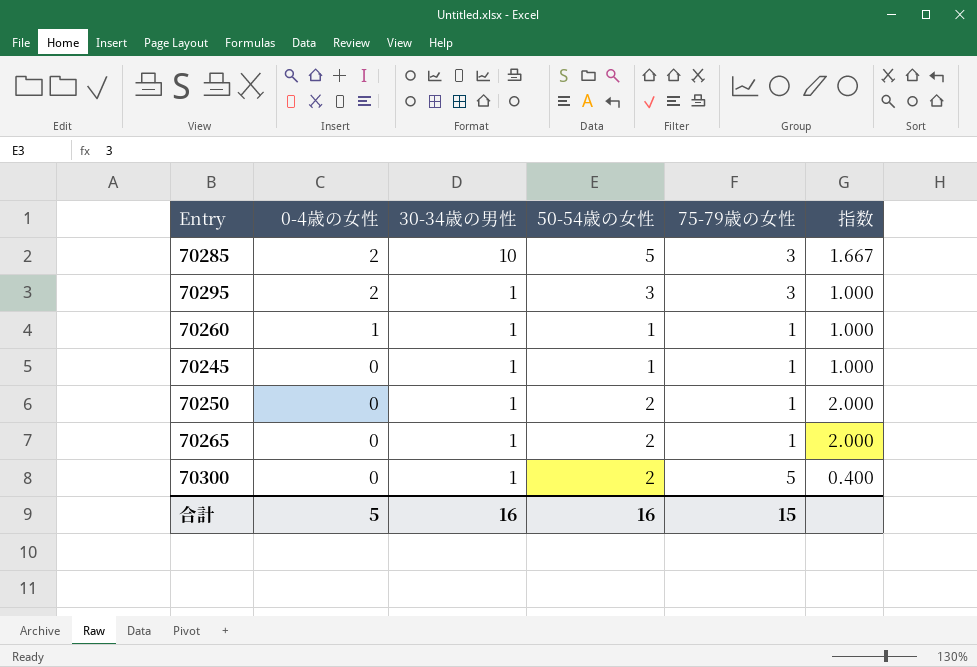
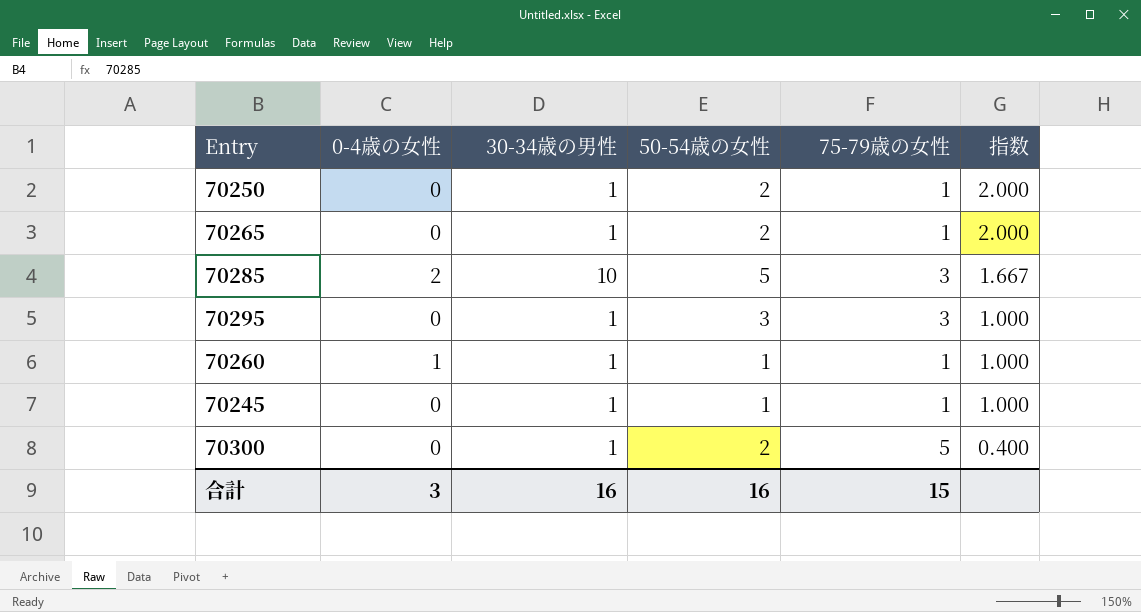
row order: 0-4歳の女性 descending -> 指数 descending
70295 | 0-4歳の女性: 2 -> 0
合計 | 0-4歳の女性: 5 -> 3

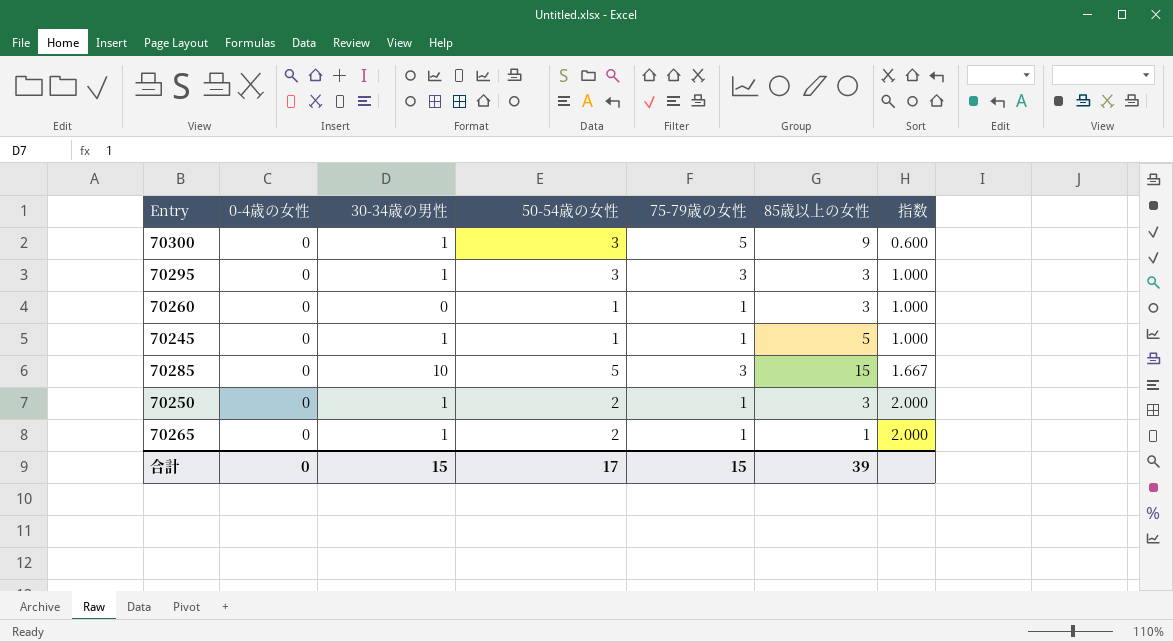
row order: 指数 descending -> 指数 ascending
column 85歳以上の女性 | position: none -> 6
70300 | 50-54歳の女性: 2 -> 3
70300 | 指数: 0.400 -> 0.600
70260 | 0-4歳の女性: 1 -> 0
70260 | 30-34歳の男性: 1 -> 0
70285 | 0-4歳の女性: 2 -> 0
合計 | 0-4歳の女性: 3 -> 0
合計 | 30-34歳の男性: 16 -> 15
合計 | 50-54歳の女性: 16 -> 17

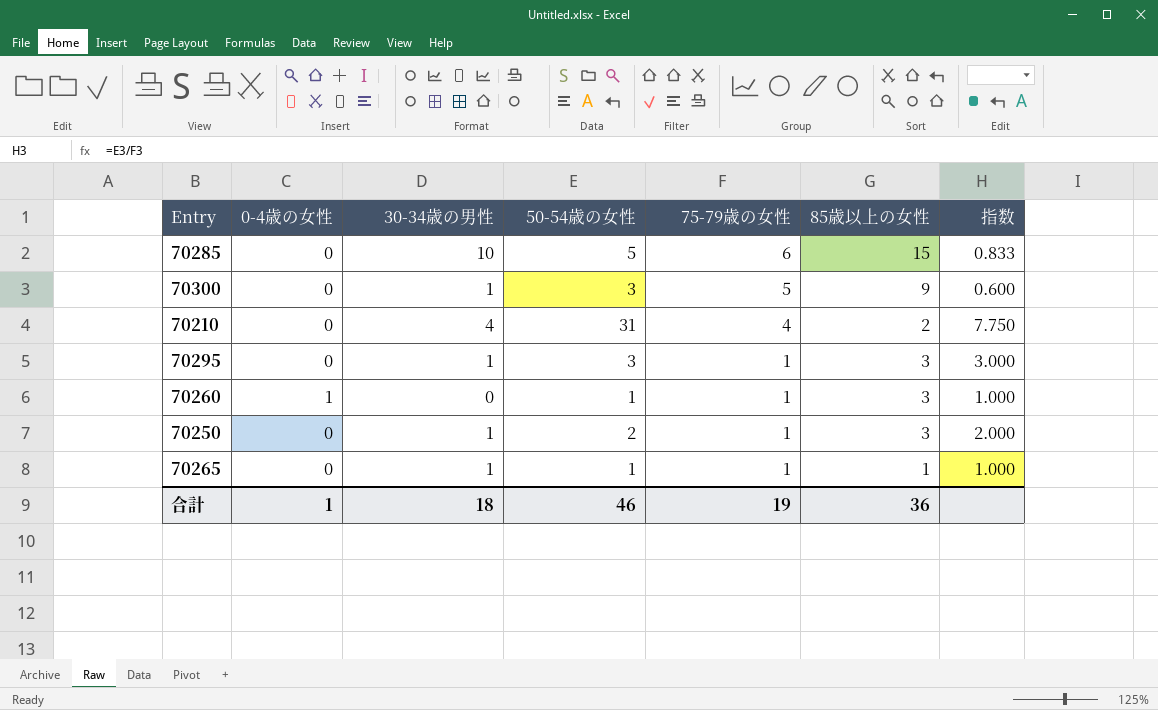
row order: 指数 ascending -> 75-79歳の女性 descending
row 70245: 0 | 1 | 1 | 1 | 5 | 1.000 -> none
70285 | 75-79歳の女性: 3 -> 6
70285 | 指数: 1.667 -> 0.833
row 70210: none -> 0 | 4 | 31 | 4 | 2 | 7.750
70295 | 75-79歳の女性: 3 -> 1
70295 | 指数: 1.000 -> 3.000
70260 | 0-4歳の女性: 0 -> 1
70265 | 50-54歳の女性: 2 -> 1
70265 | 指数: 2.000 -> 1.000
合計 | 0-4歳の女性: 0 -> 1
合計 | 30-34歳の男性: 15 -> 18
合計 | 50-54歳の女性: 17 -> 46
合計 | 75-79歳の女性: 15 -> 19
合計 | 85歳以上の女性: 39 -> 36

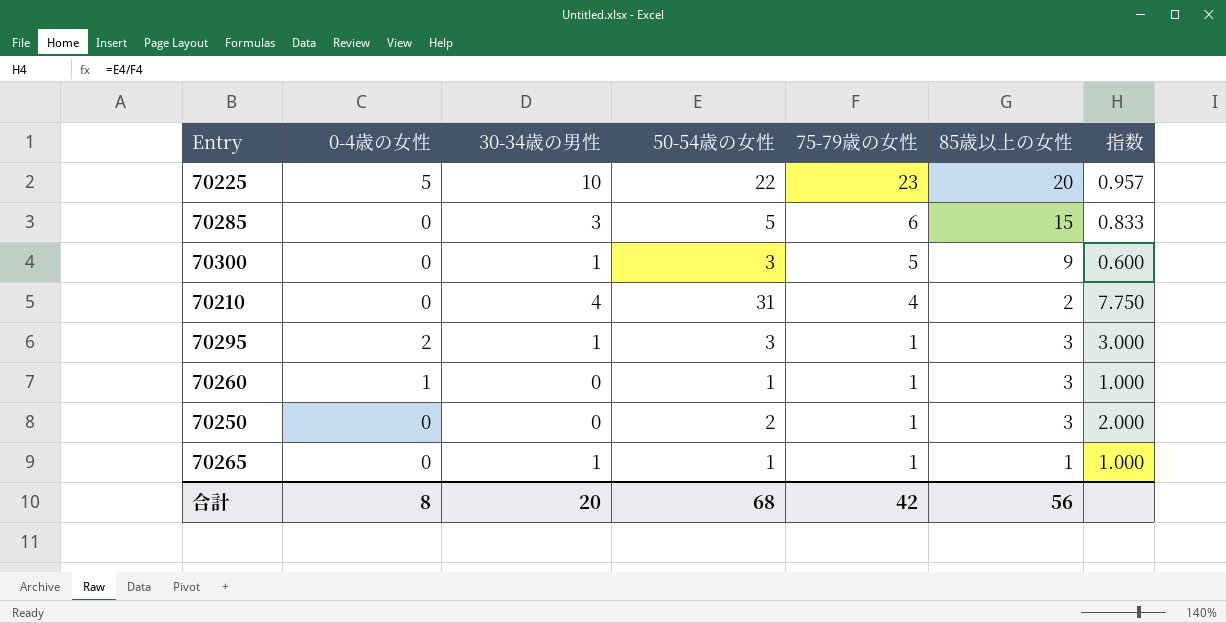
row 70225: none -> 5 | 10 | 22 | 23 | 20 | 0.957
70285 | 30-34歳の男性: 10 -> 3
70295 | 0-4歳の女性: 0 -> 2
70250 | 30-34歳の男性: 1 -> 0
合計 | 0-4歳の女性: 1 -> 8
合計 | 30-34歳の男性: 18 -> 20
合計 | 50-54歳の女性: 46 -> 68
合計 | 75-79歳の女性: 19 -> 42
合計 | 85歳以上の女性: 36 -> 56

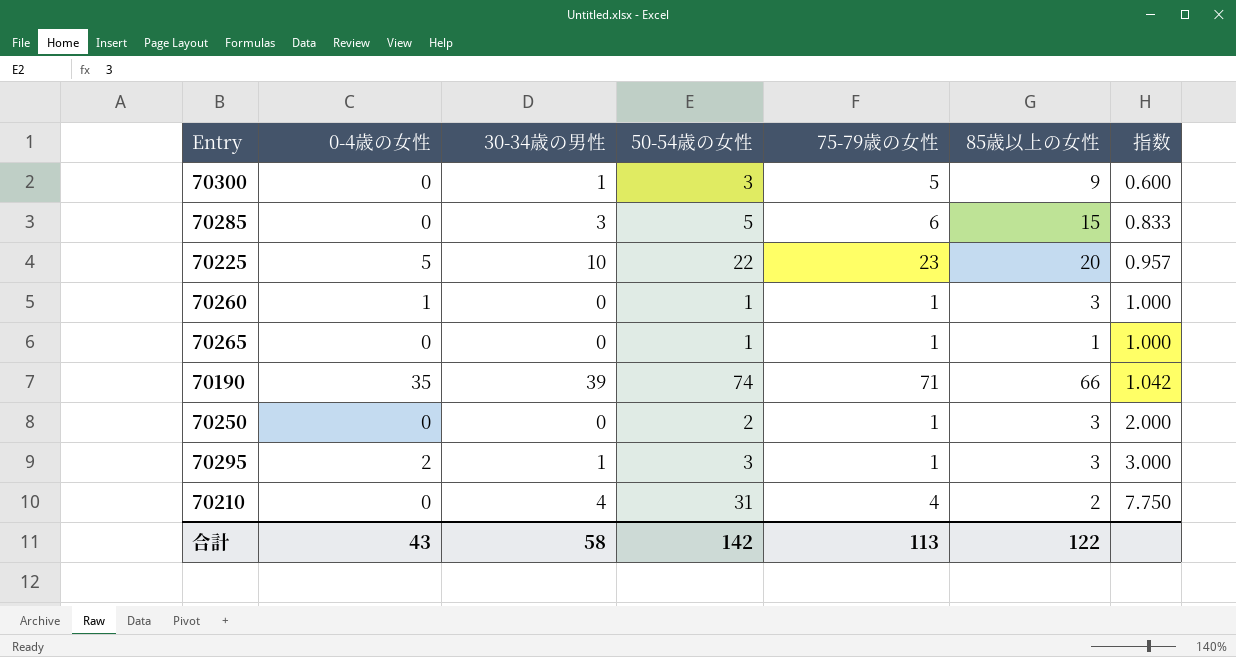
row order: 75-79歳の女性 descending -> 指数 ascending
70265 | 30-34歳の男性: 1 -> 0
row 70190: none -> 35 | 39 | 74 | 71 | 66 | 1.042
合計 | 0-4歳の女性: 8 -> 43
合計 | 30-34歳の男性: 20 -> 58
合計 | 50-54歳の女性: 68 -> 142
合計 | 75-79歳の女性: 42 -> 113
合計 | 85歳以上の女性: 56 -> 122

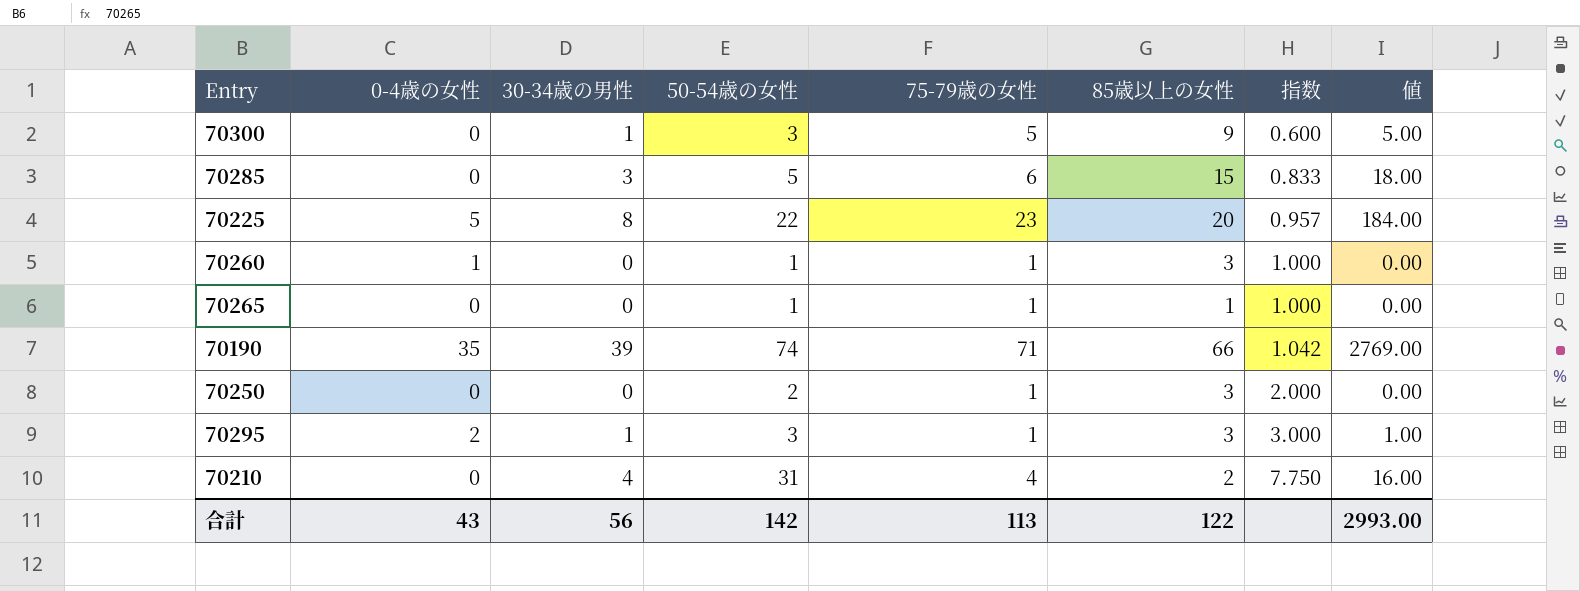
column 値 | formula: none -> [30-34歳の男性] * [75-79歳の女性]
70225 | 30-34歳の男性: 10 -> 8
合計 | 30-34歳の男性: 58 -> 56

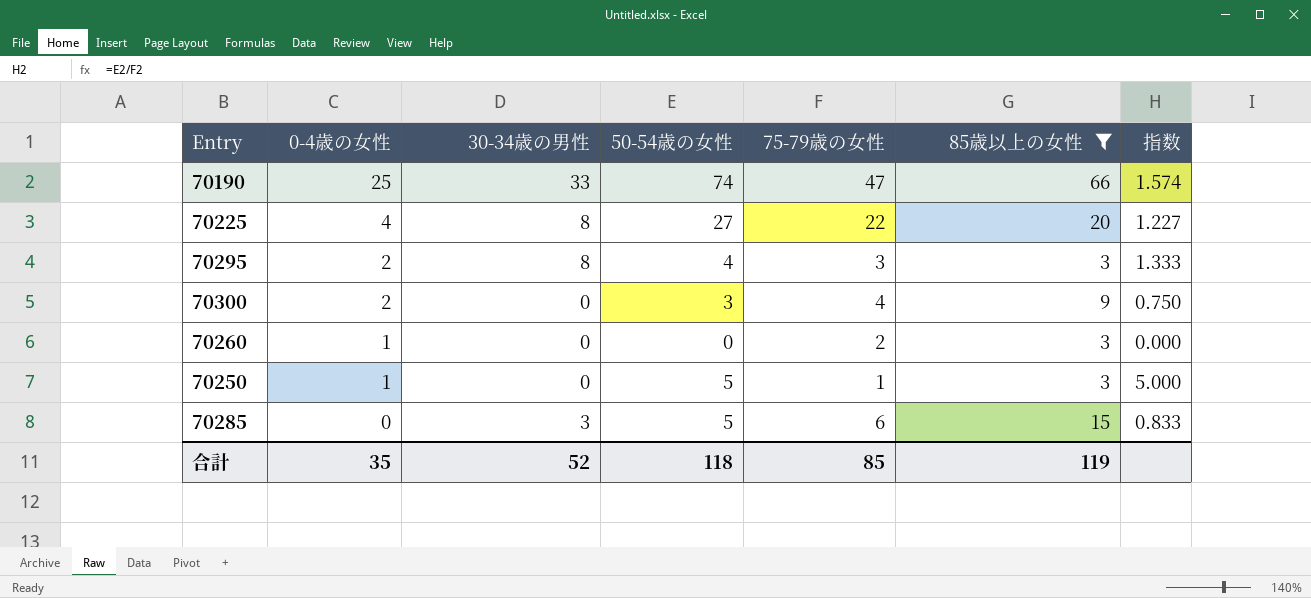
filter: none -> 85歳以上の女性 >= 3
row order: 指数 ascending -> 0-4歳の女性 descending
column 値 | formula: [30-34歳の男性] * [75-79歳の女性] -> none
70190 | 0-4歳の女性: 35 -> 25
70190 | 30-34歳の男性: 39 -> 33
70190 | 75-79歳の女性: 71 -> 47
70190 | 指数: 1.042 -> 1.574
70225 | 0-4歳の女性: 5 -> 4
70225 | 50-54歳の女性: 22 -> 27
70225 | 75-79歳の女性: 23 -> 22
70225 | 指数: 0.957 -> 1.227
70295 | 30-34歳の男性: 1 -> 8
70295 | 50-54歳の女性: 3 -> 4
70295 | 75-79歳の女性: 1 -> 3
70295 | 指数: 3.000 -> 1.333
70300 | 0-4歳の女性: 0 -> 2
70300 | 30-34歳の男性: 1 -> 0
70300 | 75-79歳の女性: 5 -> 4
70300 | 指数: 0.600 -> 0.750
70260 | 50-54歳の女性: 1 -> 0
70260 | 75-79歳の女性: 1 -> 2
70260 | 指数: 1.000 -> 0.000
70250 | 0-4歳の女性: 0 -> 1
70250 | 50-54歳の女性: 2 -> 5
70250 | 指数: 2.000 -> 5.000
合計 | 0-4歳の女性: 43 -> 35
合計 | 30-34歳の男性: 56 -> 52
合計 | 50-54歳の女性: 142 -> 118
合計 | 75-79歳の女性: 113 -> 85
合計 | 85歳以上の女性: 122 -> 119

